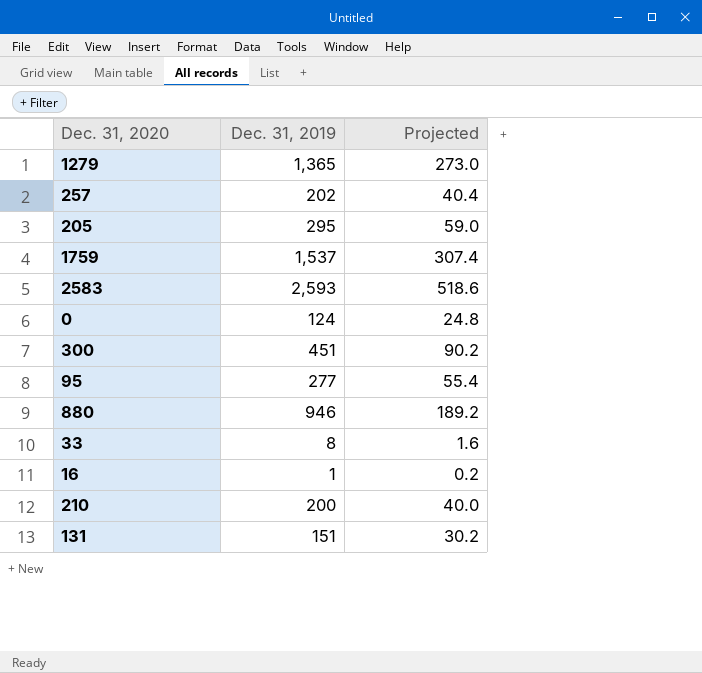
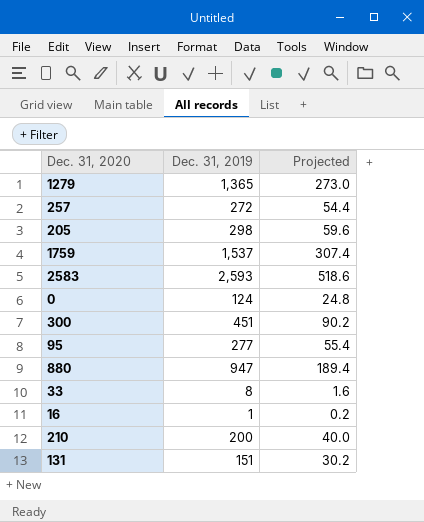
257 | Dec. 31, 2019: 202 -> 272
257 | Projected: 40.4 -> 54.4
205 | Dec. 31, 2019: 295 -> 298
205 | Projected: 59.0 -> 59.6
880 | Dec. 31, 2019: 946 -> 947
880 | Projected: 189.2 -> 189.4

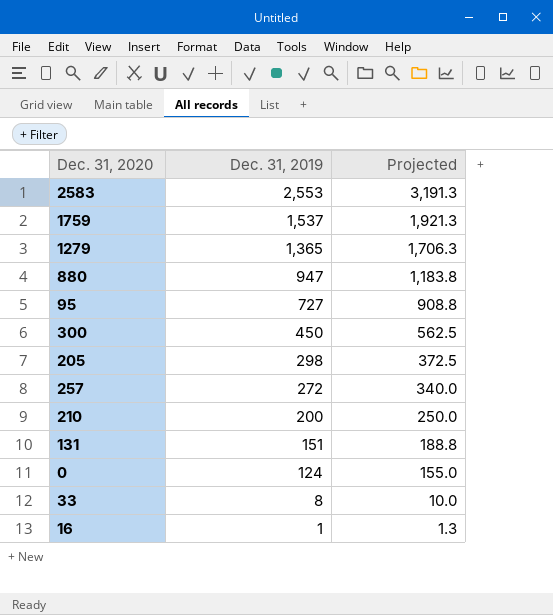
row order: none -> Dec. 31, 2019 descending
column Projected | formula: [Dec. 31, 2019] * 0.2 -> [Dec. 31, 2019] * 1.25
2583 | Dec. 31, 2019: 2,593 -> 2,553
95 | Dec. 31, 2019: 277 -> 727
300 | Dec. 31, 2019: 451 -> 450

